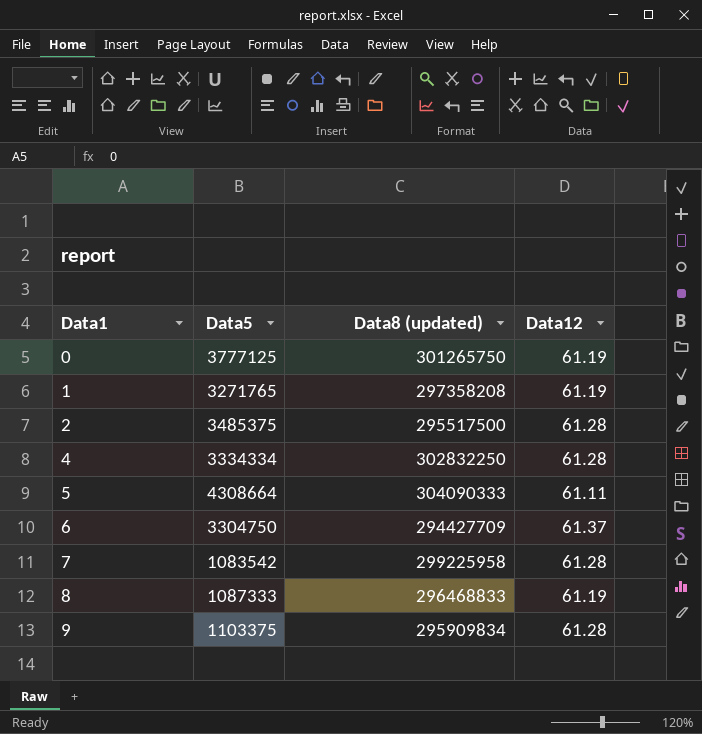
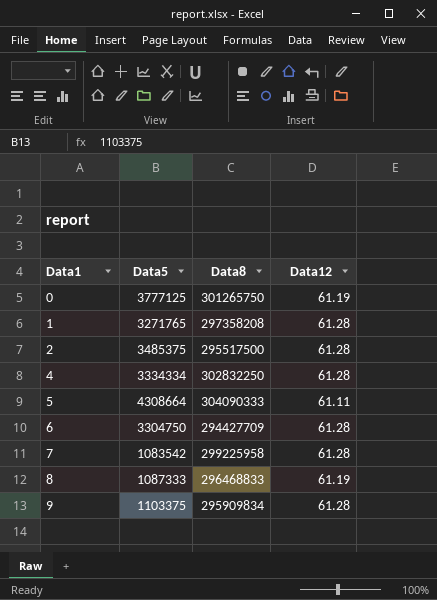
column name: Data8 (updated) -> Data8
1 | Data12: 61.19 -> 61.28
6 | Data12: 61.37 -> 61.28

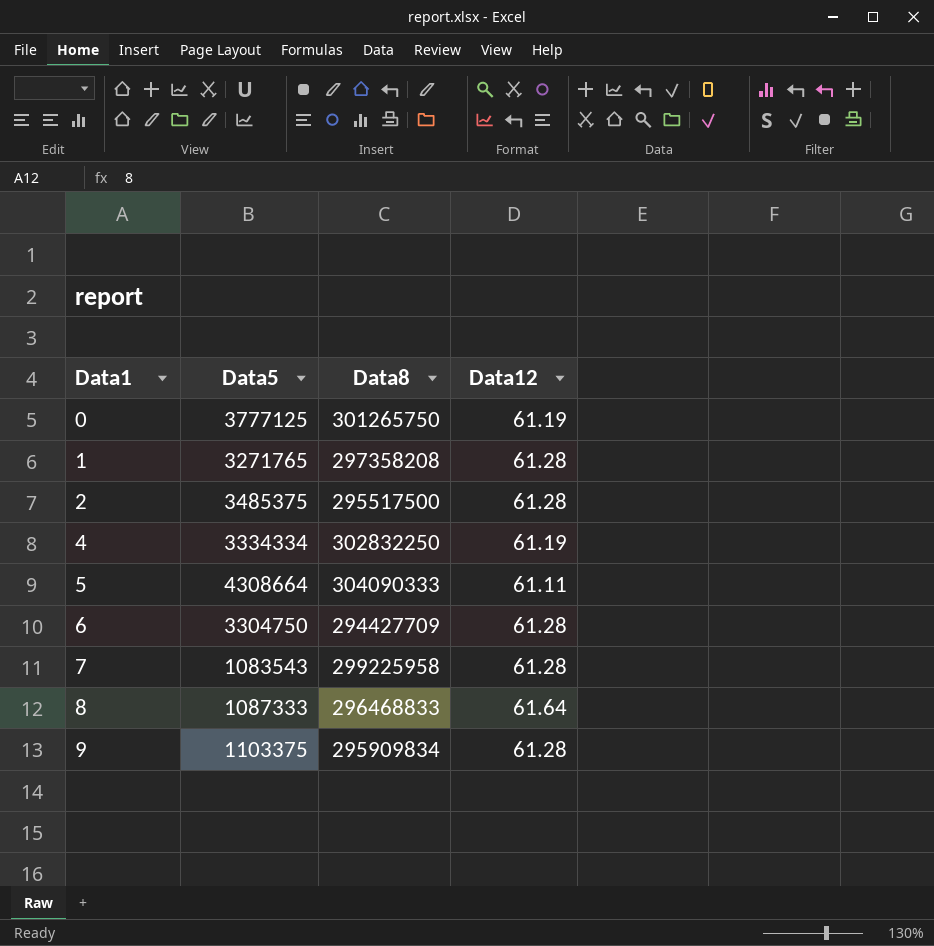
4 | Data12: 61.28 -> 61.19
7 | Data5: 1083542 -> 1083543
8 | Data12: 61.19 -> 61.64

